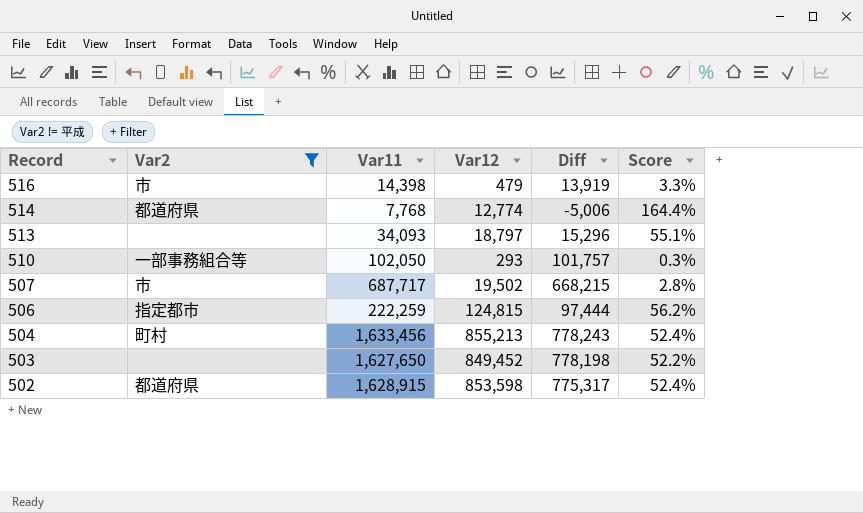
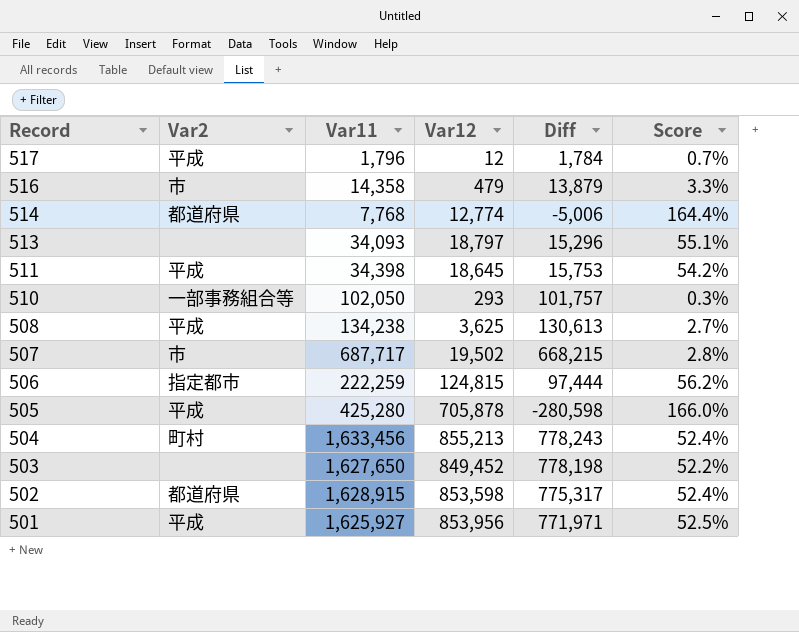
filter: Var2 != 平成 -> none
516 | Var11: 14,398 -> 14,358
516 | Diff: 13,919 -> 13,879

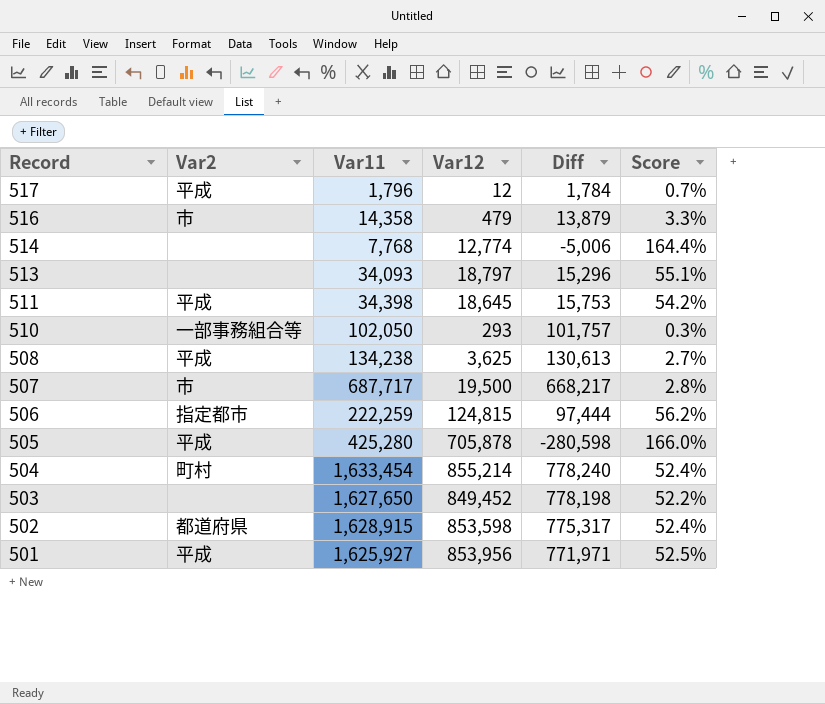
514 | Var2: 都道府県 -> none
507 | Var12: 19,502 -> 19,500
507 | Diff: 668,215 -> 668,217
504 | Var11: 1,633,456 -> 1,633,454
504 | Var12: 855,213 -> 855,214
504 | Diff: 778,243 -> 778,240

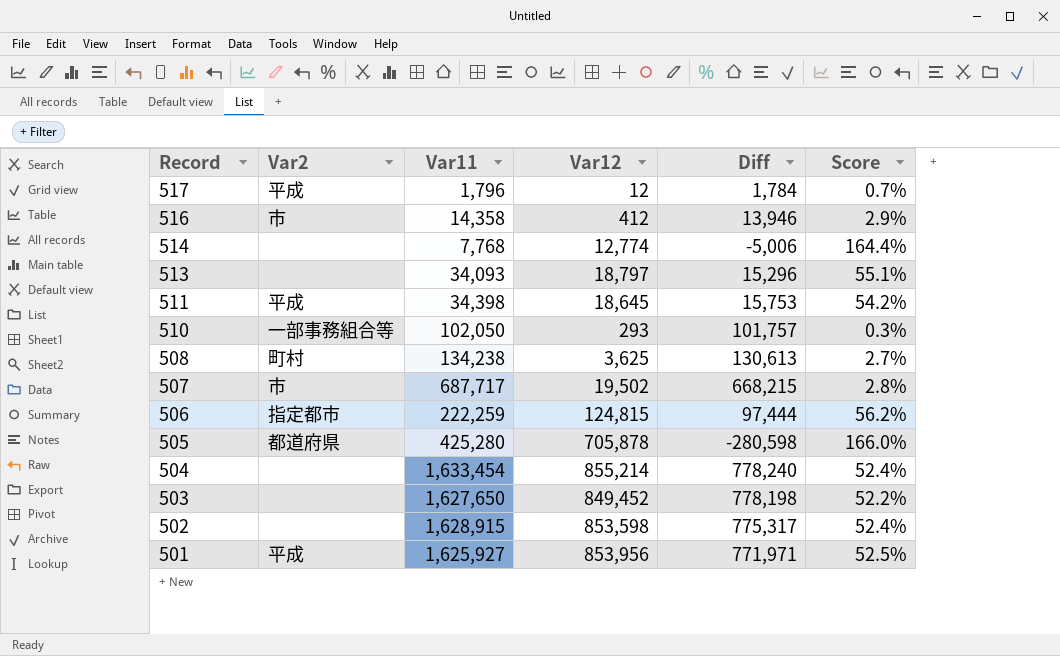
516 | Var12: 479 -> 412
516 | Diff: 13,879 -> 13,946
516 | Score: 3.3% -> 2.9%
508 | Var2: 平成 -> 町村
507 | Var12: 19,500 -> 19,502
507 | Diff: 668,217 -> 668,215
505 | Var2: 平成 -> 都道府県
504 | Var2: 町村 -> none
502 | Var2: 都道府県 -> none

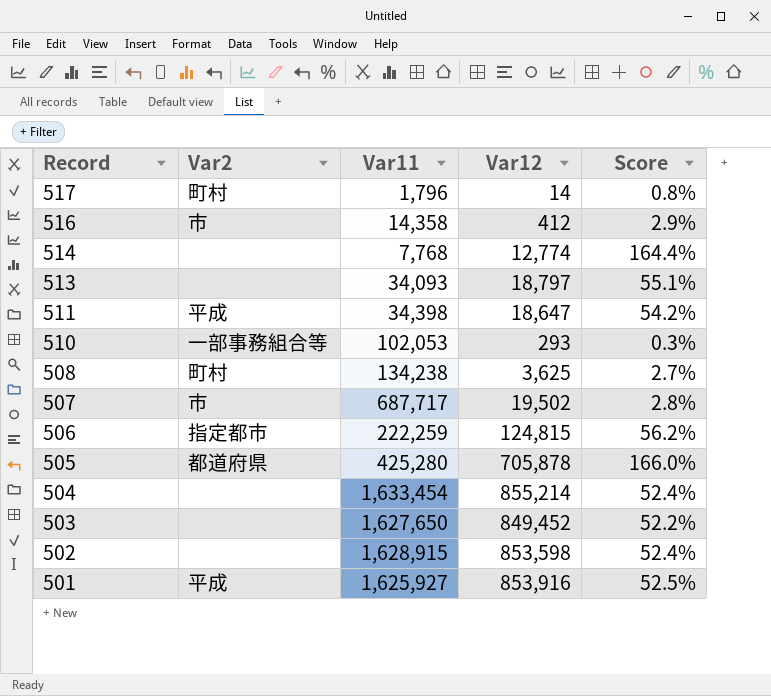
column Diff | formula: [Var11] - [Var12] -> none
517 | Var2: 平成 -> 町村
517 | Var12: 12 -> 14
517 | Score: 0.7% -> 0.8%
511 | Var12: 18,645 -> 18,647
510 | Var11: 102,050 -> 102,053
501 | Var12: 853,956 -> 853,916

